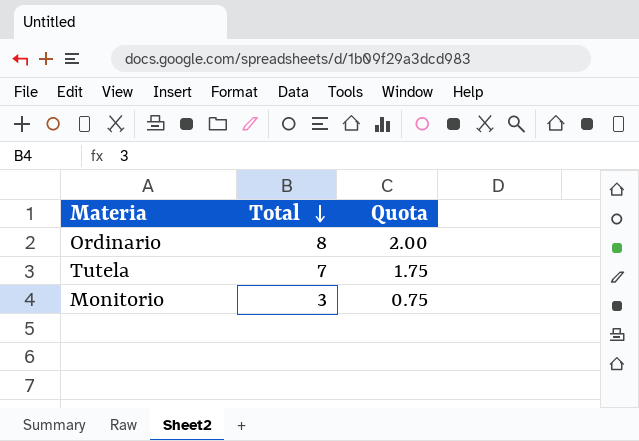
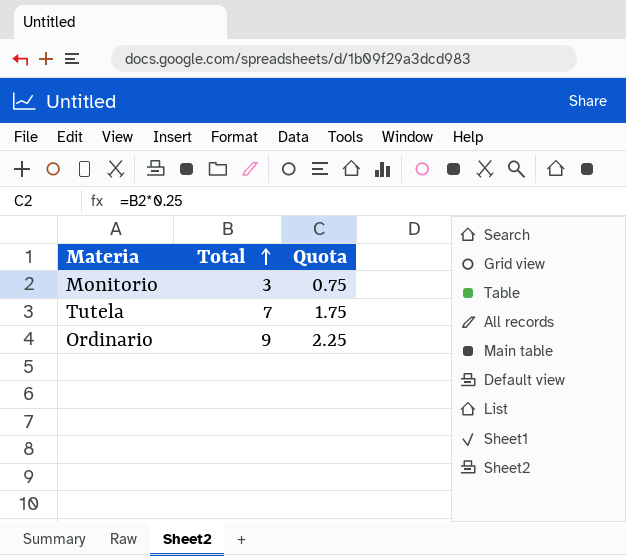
row order: Total descending -> Total ascending
Ordinario | Total: 8 -> 9
Ordinario | Quota: 2.00 -> 2.25

